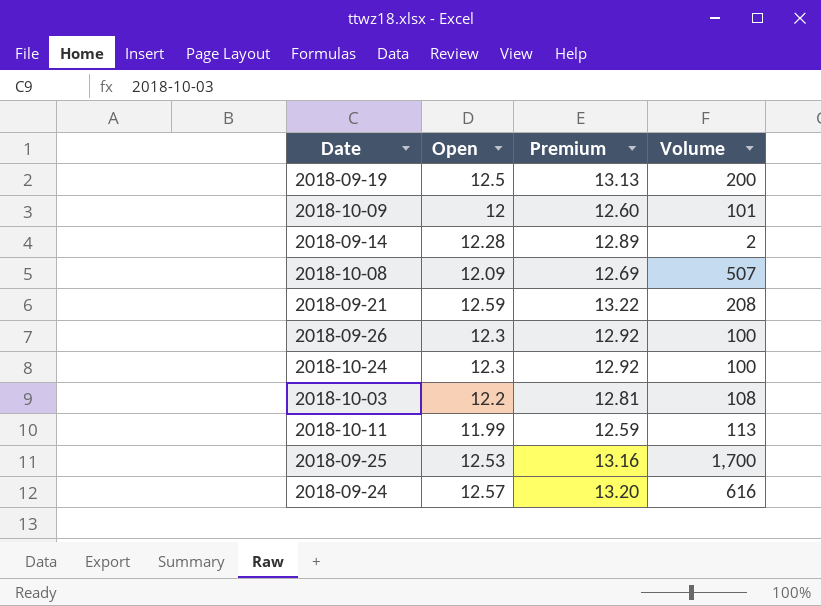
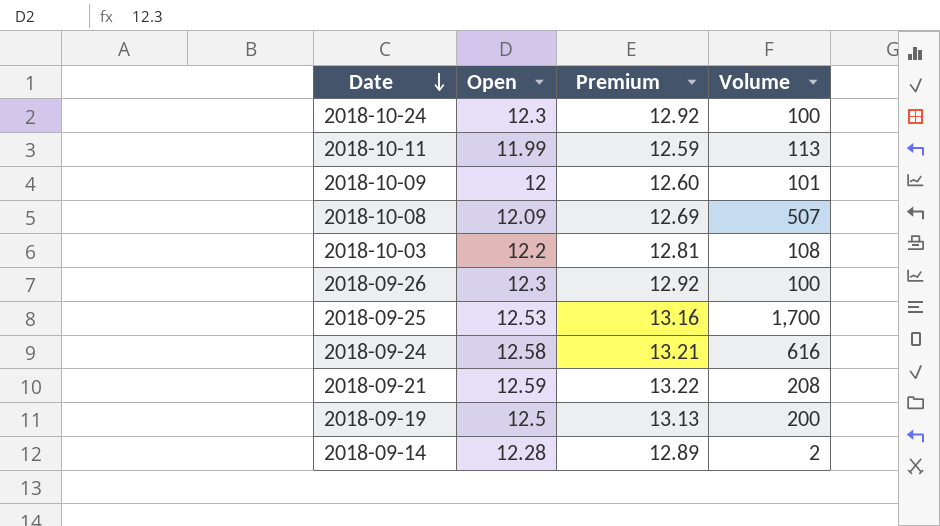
row order: none -> Date descending
2018-09-24 | Open: 12.57 -> 12.58
2018-09-24 | Premium: 13.20 -> 13.21

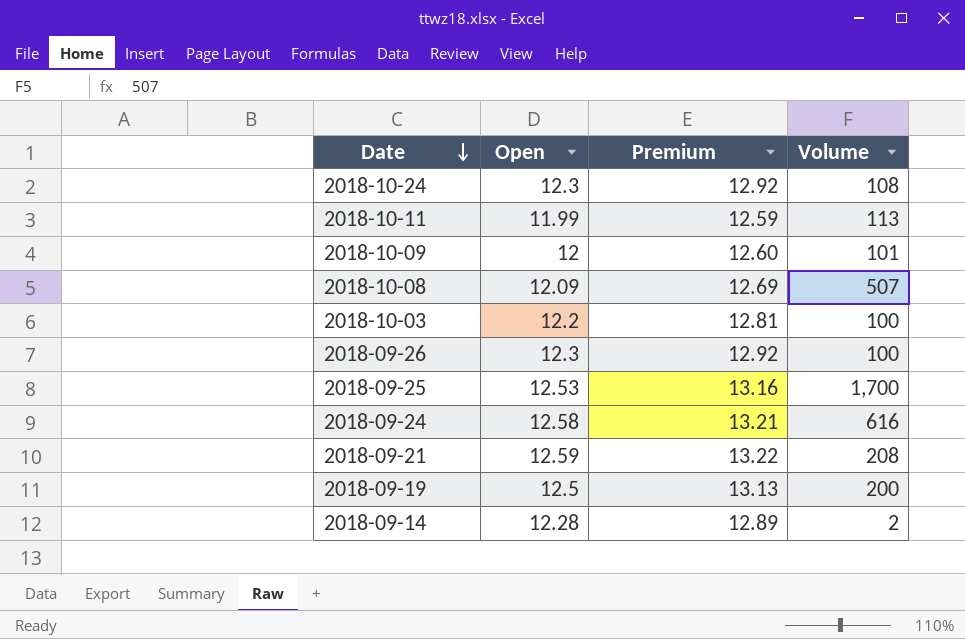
2018-10-24 | Volume: 100 -> 108
2018-10-03 | Volume: 108 -> 100

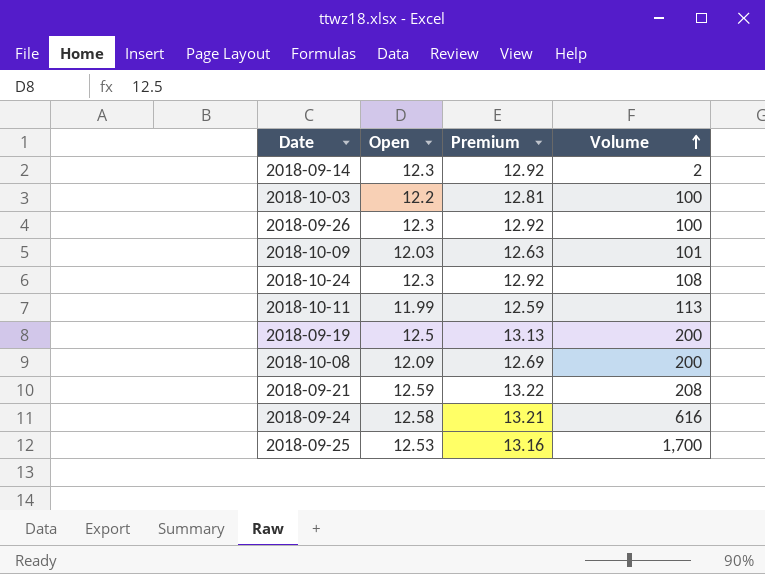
row order: Date descending -> Volume ascending
2018-09-14 | Open: 12.28 -> 12.3
2018-09-14 | Premium: 12.89 -> 12.92
2018-10-09 | Open: 12 -> 12.03
2018-10-09 | Premium: 12.60 -> 12.63
2018-10-08 | Volume: 507 -> 200

